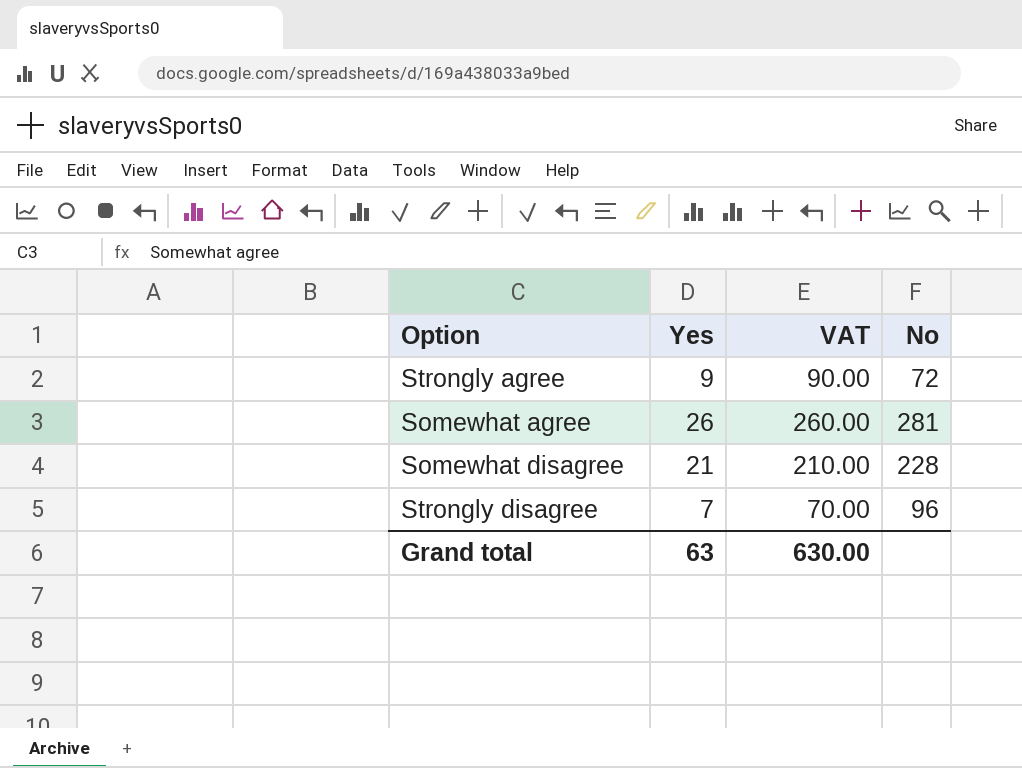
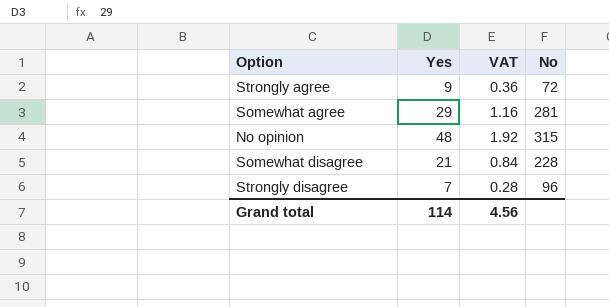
column VAT | formula: [Yes] * 10 -> [Yes] * 0.04
Somewhat agree | Yes: 26 -> 29
row No opinion: none -> 48 | 1.92 | 315
Grand total | Yes: 63 -> 114
Grand total | VAT: 630.00 -> 4.56

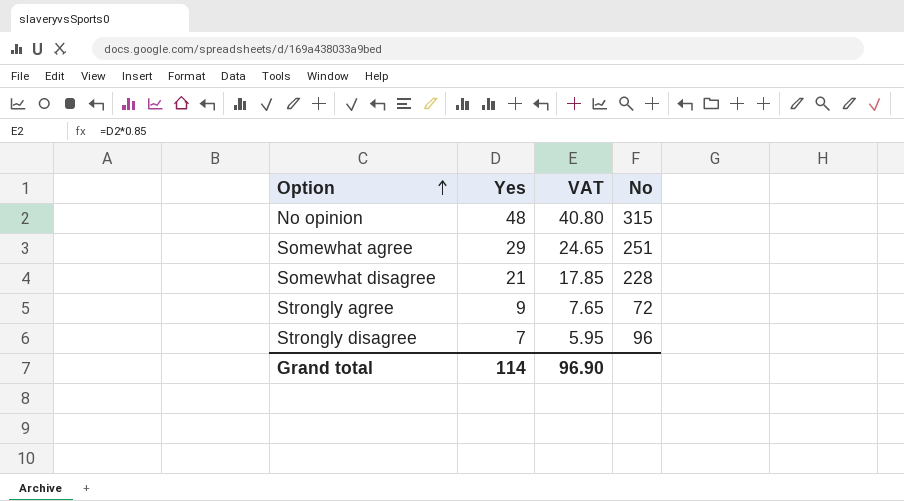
row order: none -> Option ascending
column VAT | formula: [Yes] * 0.04 -> [Yes] * 0.85
Somewhat agree | No: 281 -> 251
Grand total | VAT: 4.56 -> 96.90

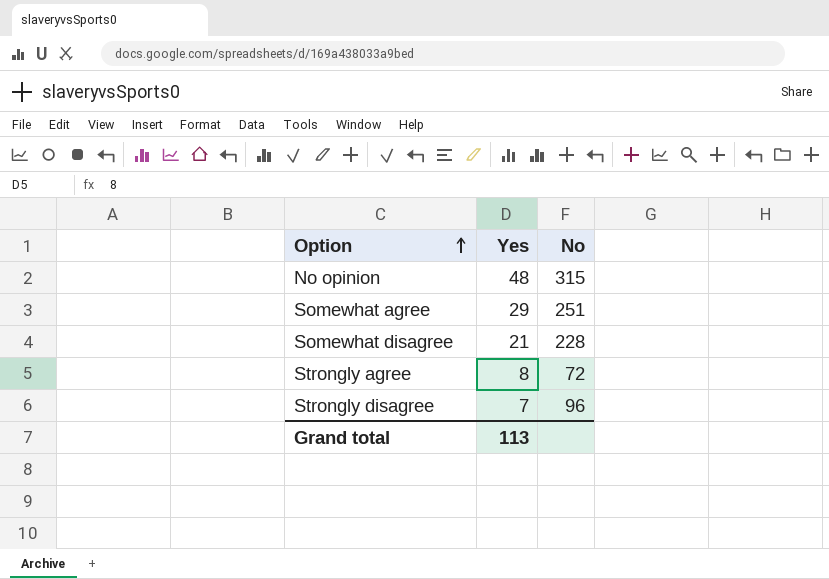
column VAT | formula: [Yes] * 0.85 -> none
Strongly agree | Yes: 9 -> 8
Grand total | Yes: 114 -> 113

